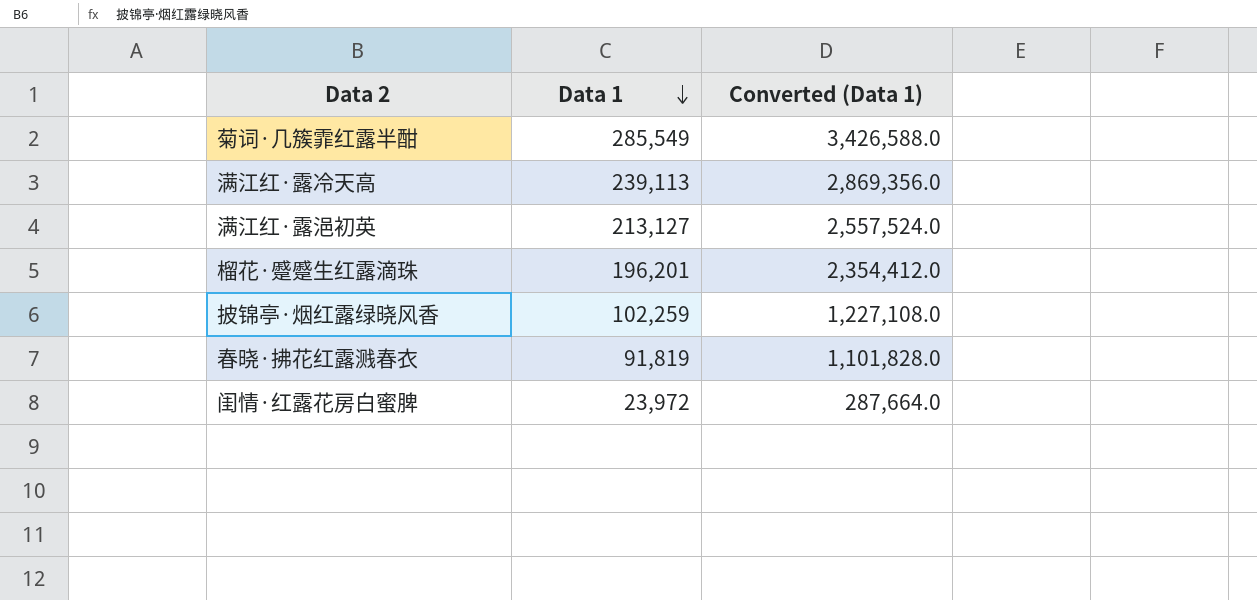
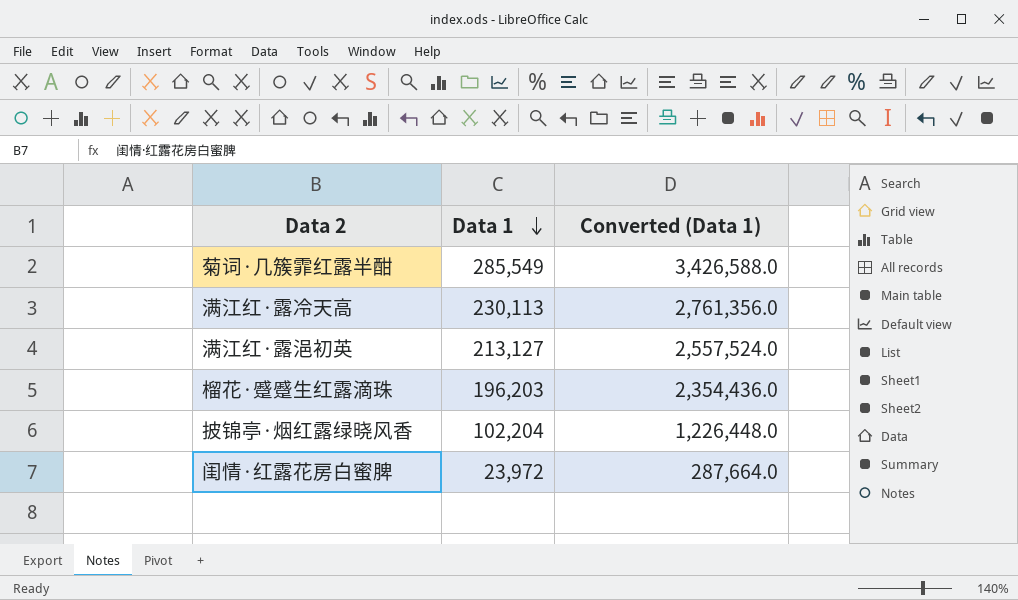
row 春晓·拂花红露溅春衣: 91,819 | 1,101,828.0 -> none
满江红·露冷天高 | Data 1: 239,113 -> 230,113
满江红·露冷天高 | Converted (Data 1): 2,869,356.0 -> 2,761,356.0
榴花·蹙蹙生红露滴珠 | Data 1: 196,201 -> 196,203
榴花·蹙蹙生红露滴珠 | Converted (Data 1): 2,354,412.0 -> 2,354,436.0
披锦亭·烟红露绿晓风香 | Data 1: 102,259 -> 102,204
披锦亭·烟红露绿晓风香 | Converted (Data 1): 1,227,108.0 -> 1,226,448.0

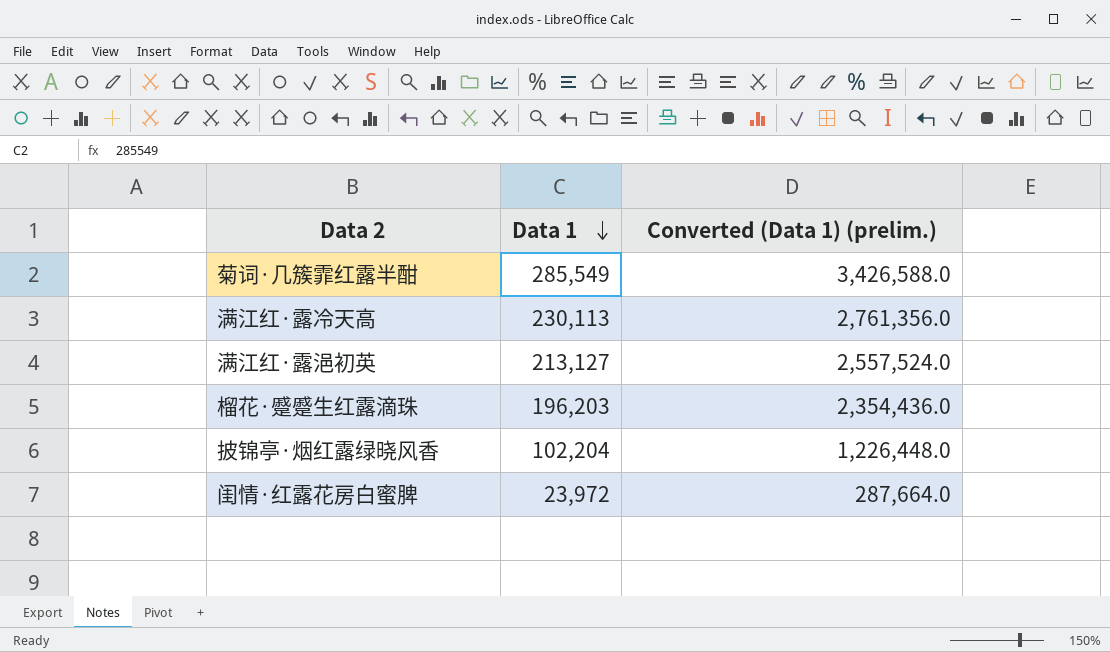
column name: Converted (Data 1) -> Converted (Data 1) (prelim.)

